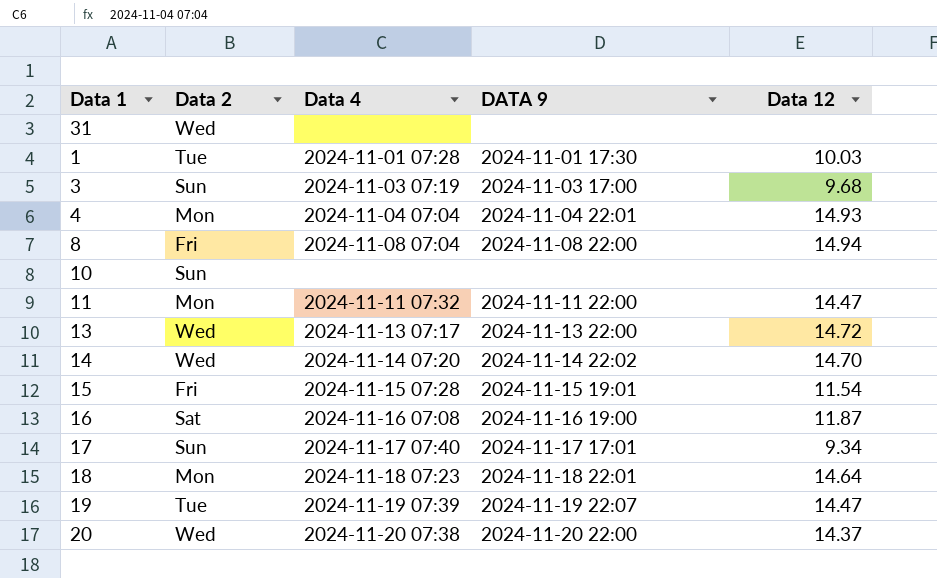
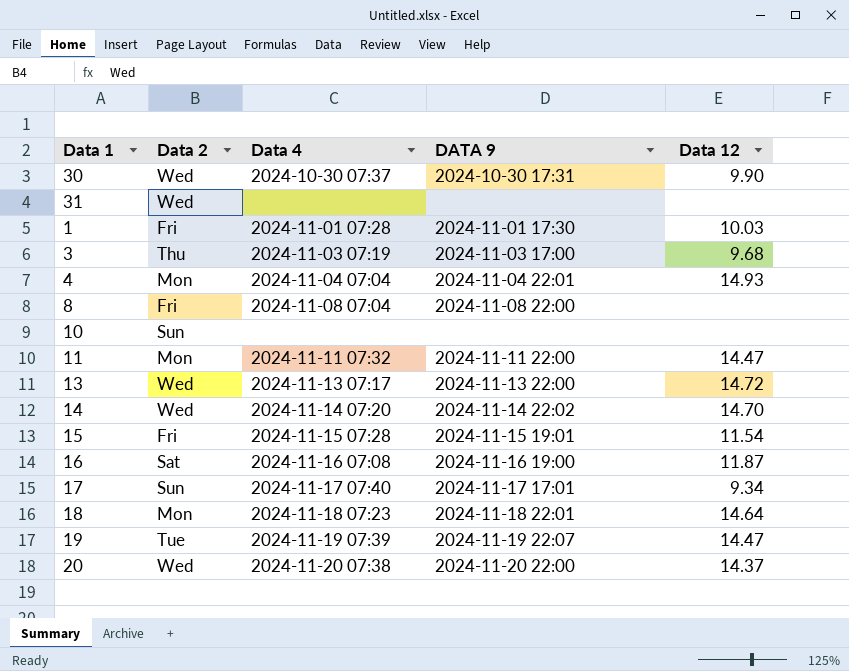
row 30: none -> Wed | 2024-10-30 07:37 | 2024-10-30 17:31 | 9.90
1 | Data 2: Tue -> Fri
3 | Data 2: Sun -> Thu
8 | Data 12: 14.94 -> none

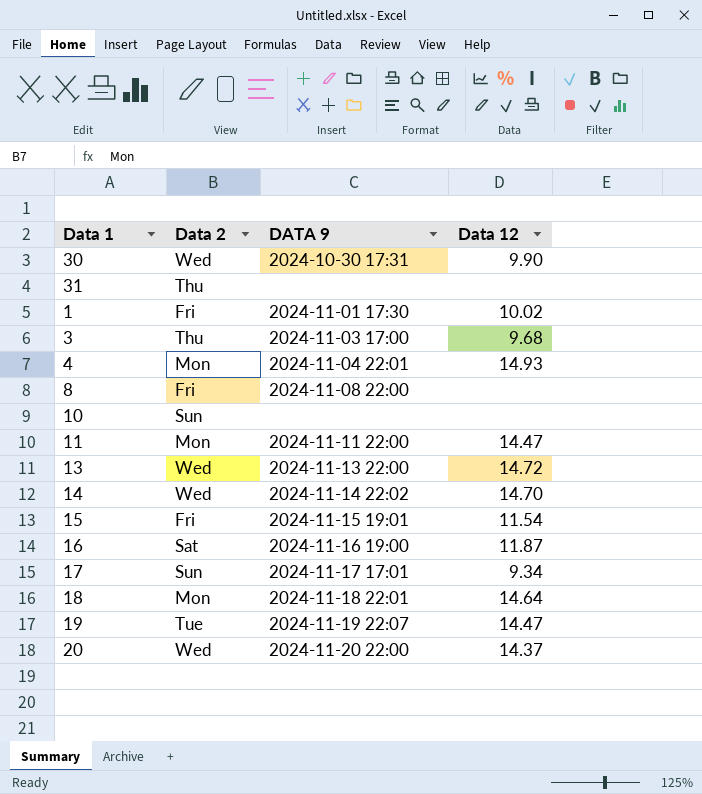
column Data 4 | position: 3 -> none
31 | Data 2: Wed -> Thu
1 | Data 12: 10.03 -> 10.02

